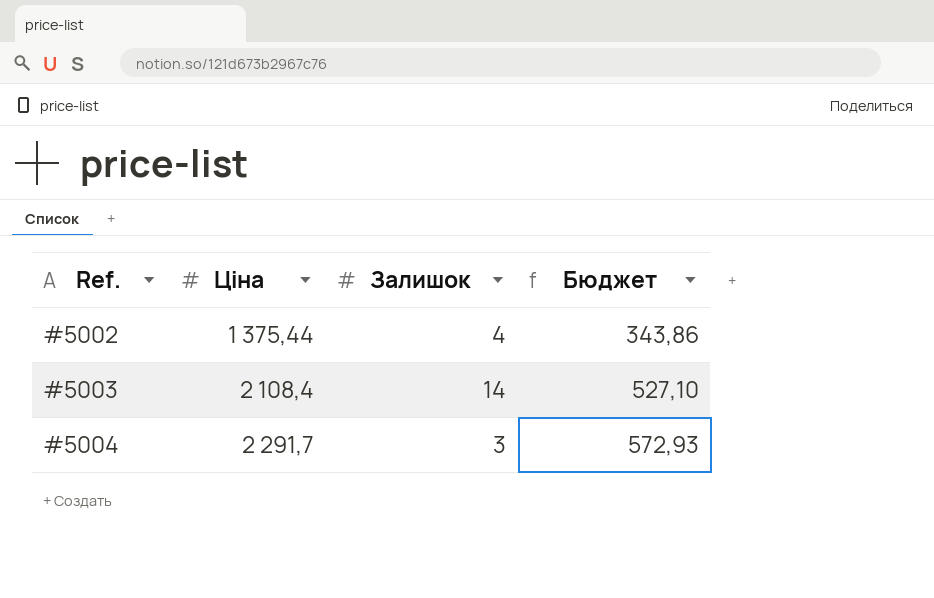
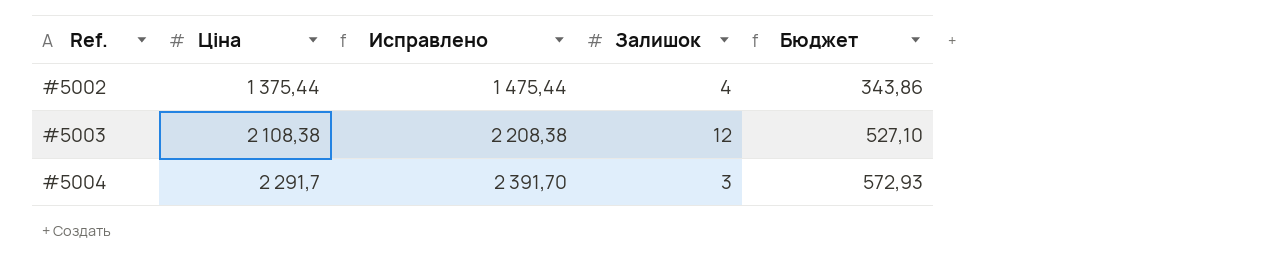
column Исправлено | formula: none -> [Ціна] + 100
#5003 | Ціна: 2 108,4 -> 2 108,38
#5003 | Залишок: 14 -> 12

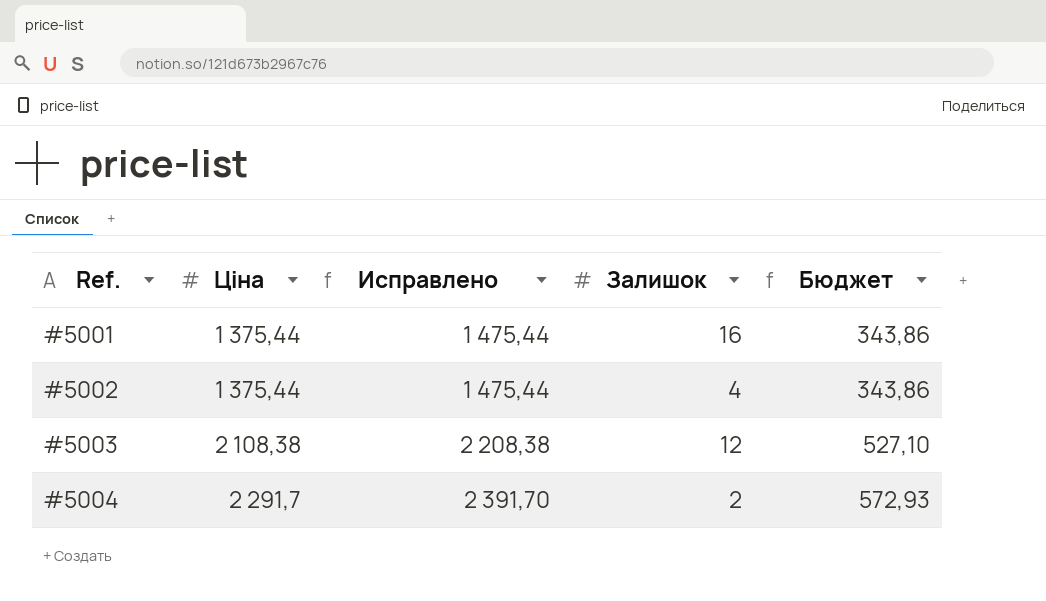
row #5001: none -> 1 375,44 | 1 475,44 | 16 | 343,86
#5004 | Залишок: 3 -> 2

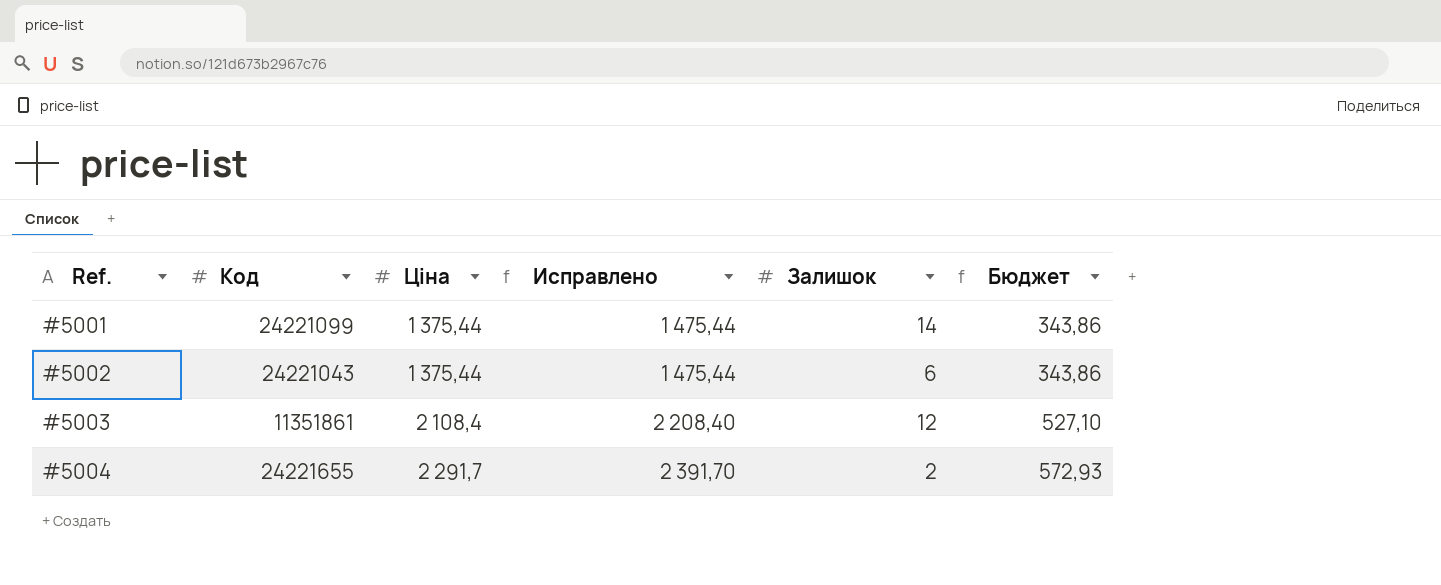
column Код | position: none -> 2
#5001 | Залишок: 16 -> 14
#5002 | Залишок: 4 -> 6
#5003 | Ціна: 2 108,38 -> 2 108,4
#5003 | Исправлено: 2 208,38 -> 2 208,40

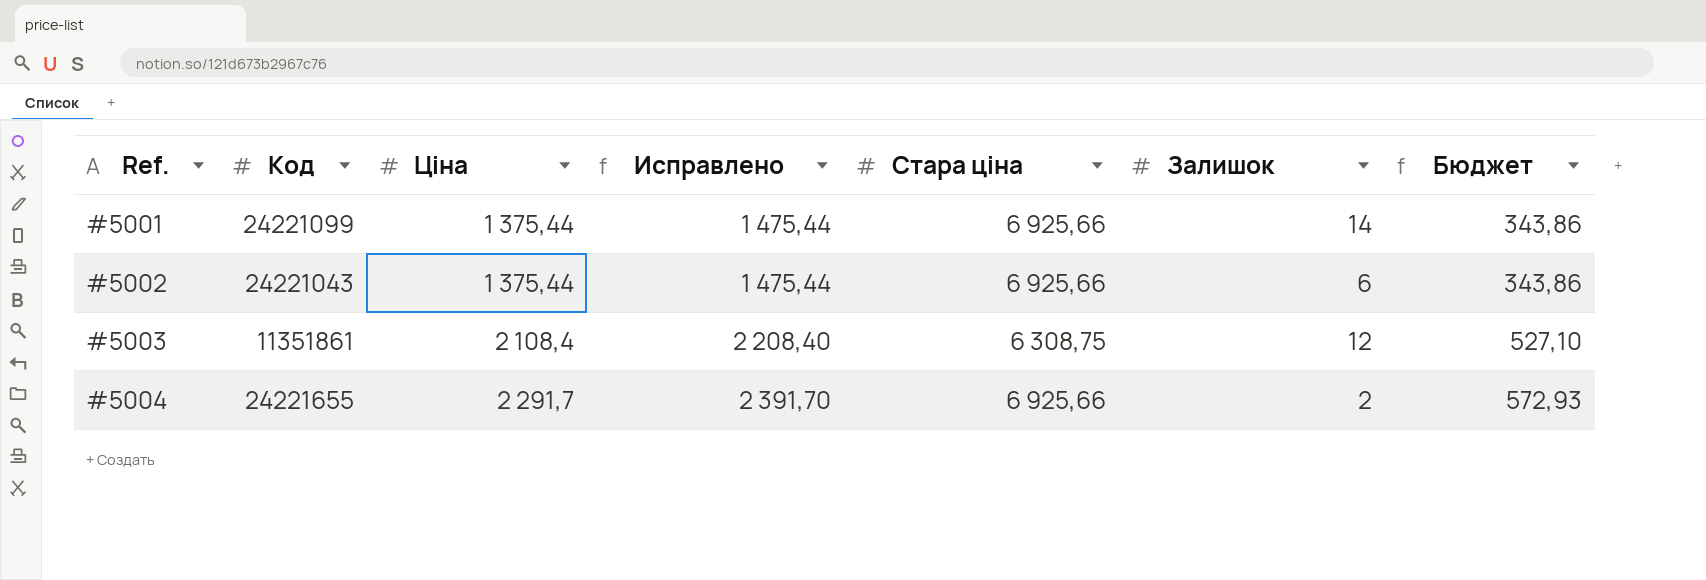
column Стара ціна | position: none -> 5

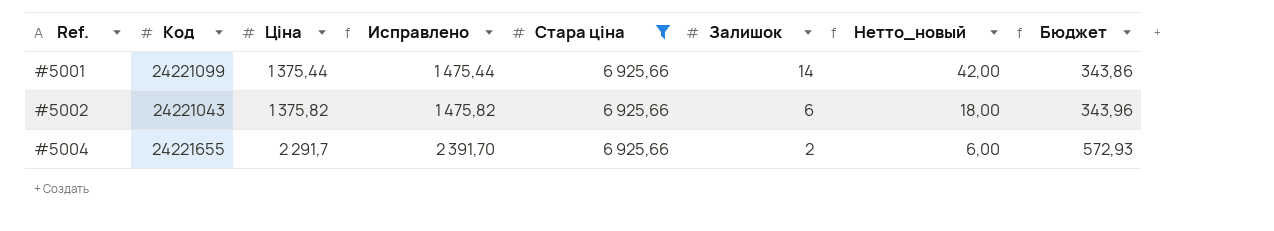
filter: none -> Стара ціна = 6 925,66
column Нетто_новый | formula: none -> [Залишок] * 3
#5002 | Ціна: 1 375,44 -> 1 375,82
#5002 | Исправлено: 1 475,44 -> 1 475,82
#5002 | Бюджет: 343,86 -> 343,96

